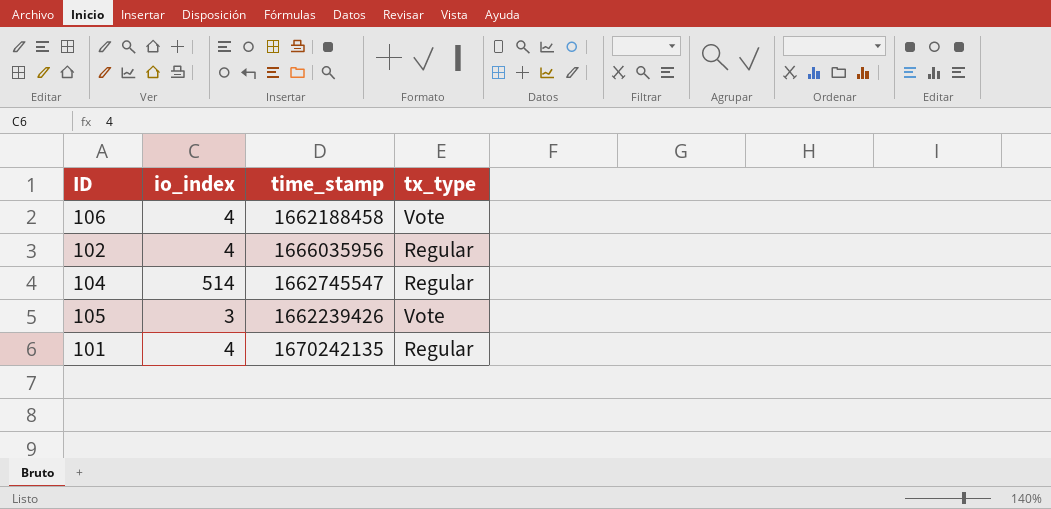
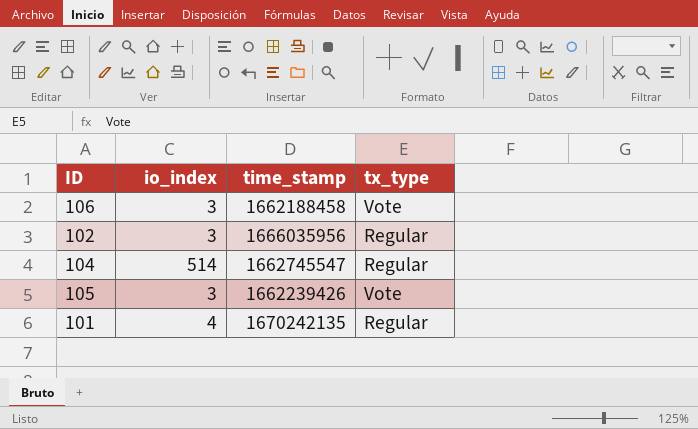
106 | io_index: 4 -> 3
102 | io_index: 4 -> 3

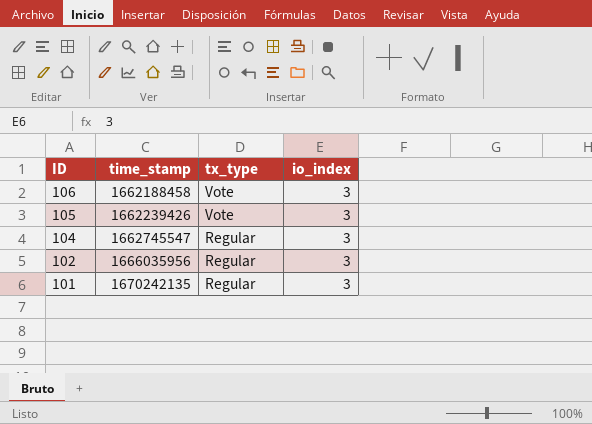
row order: none -> ID descending
column io_index | position: 2 -> 4
104 | io_index: 514 -> 3
101 | io_index: 4 -> 3

